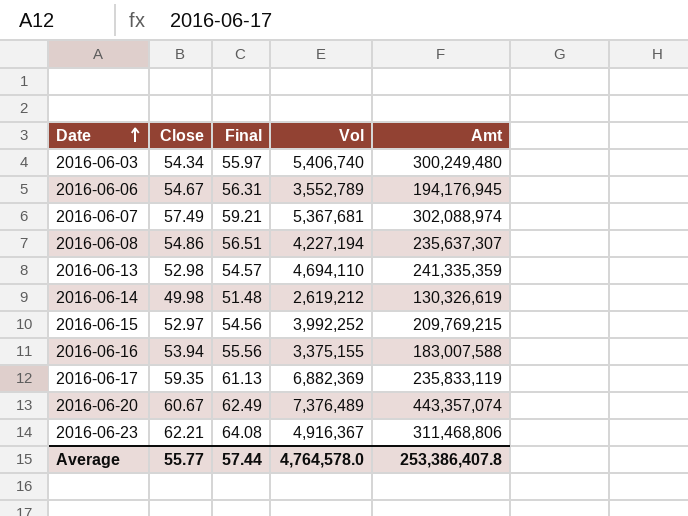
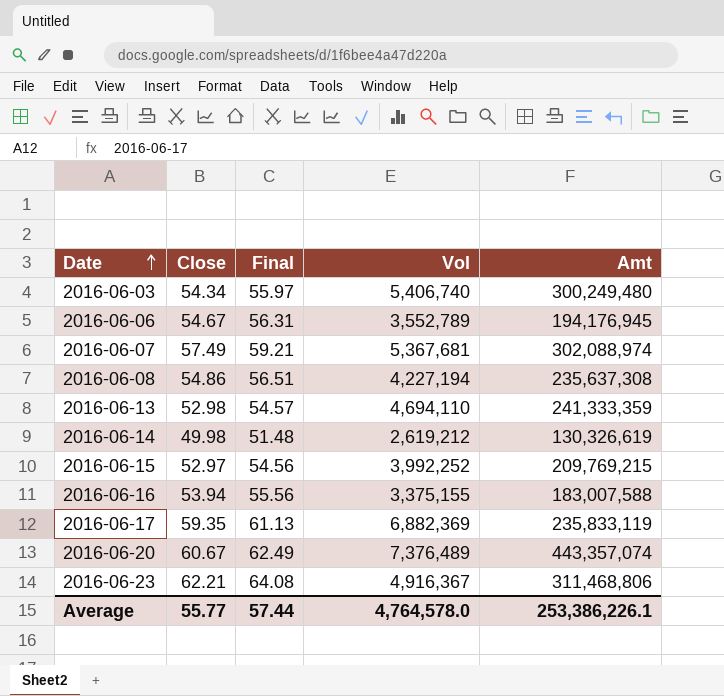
2016-06-08 | Amt: 235,637,307 -> 235,637,308
2016-06-13 | Amt: 241,335,359 -> 241,333,359
Average | Amt: 253,386,407.8 -> 253,386,226.1

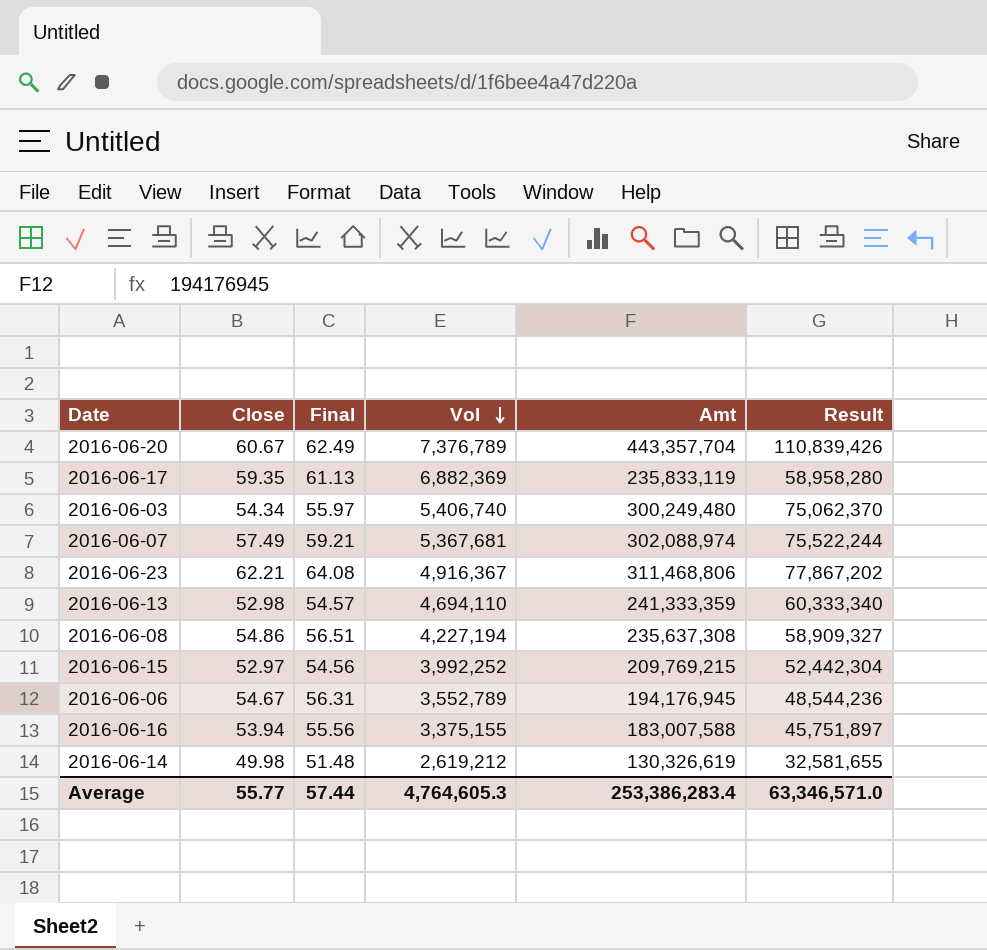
row order: Date ascending -> Vol descending
column Result | formula: none -> [Amt] * 0.25
2016-06-20 | Vol: 7,376,489 -> 7,376,789
2016-06-20 | Amt: 443,357,074 -> 443,357,704
Average | Vol: 4,764,578.0 -> 4,764,605.3
Average | Amt: 253,386,226.1 -> 253,386,283.4

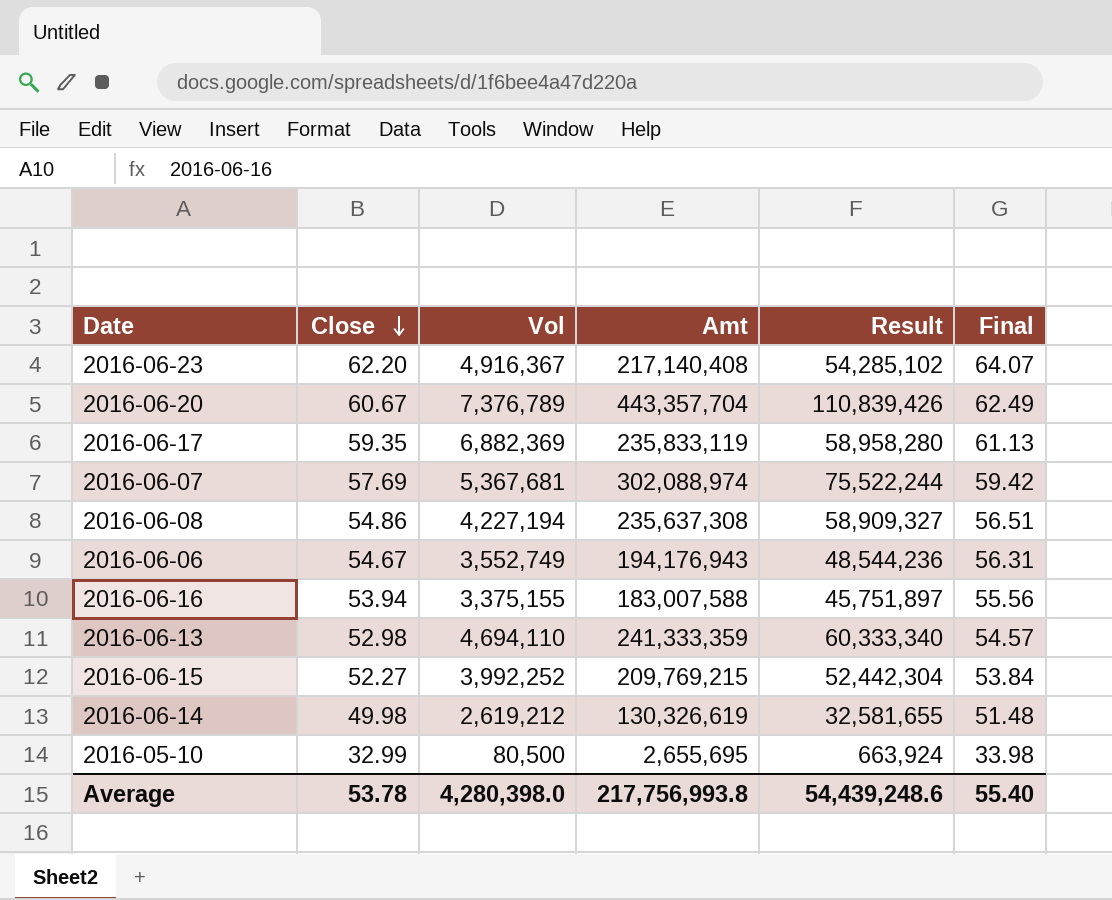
row order: Vol descending -> Close descending
column Final | position: 3 -> 6
row 2016-06-03: 54.34 | 55.97 | 5,406,740 | 300,249,480 | 75,062,370 -> none
2016-06-23 | Close: 62.21 -> 62.20
2016-06-23 | Amt: 311,468,806 -> 217,140,408
2016-06-23 | Result: 77,867,202 -> 54,285,102
2016-06-23 | Final: 64.08 -> 64.07
2016-06-07 | Close: 57.49 -> 57.69
2016-06-07 | Final: 59.21 -> 59.42
2016-06-06 | Vol: 3,552,789 -> 3,552,749
2016-06-06 | Amt: 194,176,945 -> 194,176,943
2016-06-15 | Close: 52.97 -> 52.27
2016-06-15 | Final: 54.56 -> 53.84
row 2016-05-10: none -> 32.99 | 80,500 | 2,655,695 | 663,924 | 33.98
Average | Close: 55.77 -> 53.78
Average | Vol: 4,764,605.3 -> 4,280,398.0
Average | Amt: 253,386,283.4 -> 217,756,993.8
Average | Result: 63,346,571.0 -> 54,439,248.6
Average | Final: 57.44 -> 55.40

